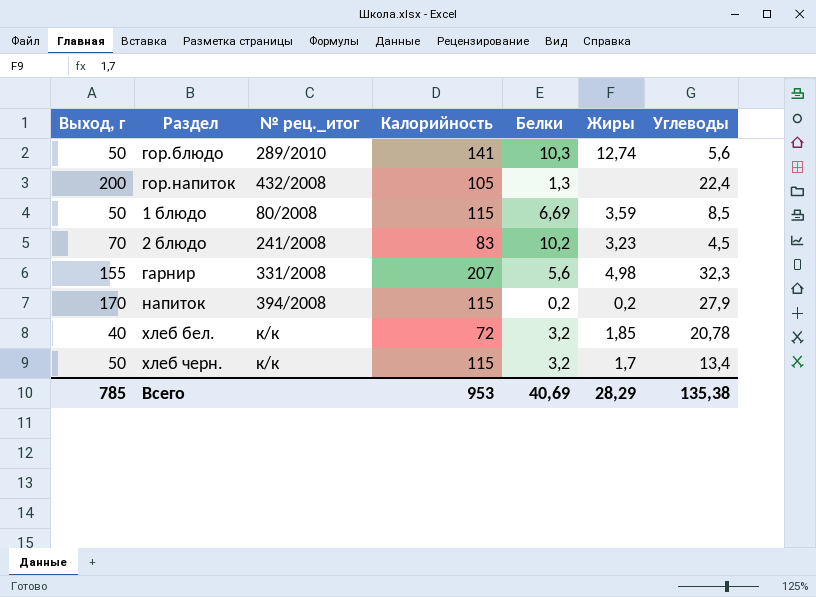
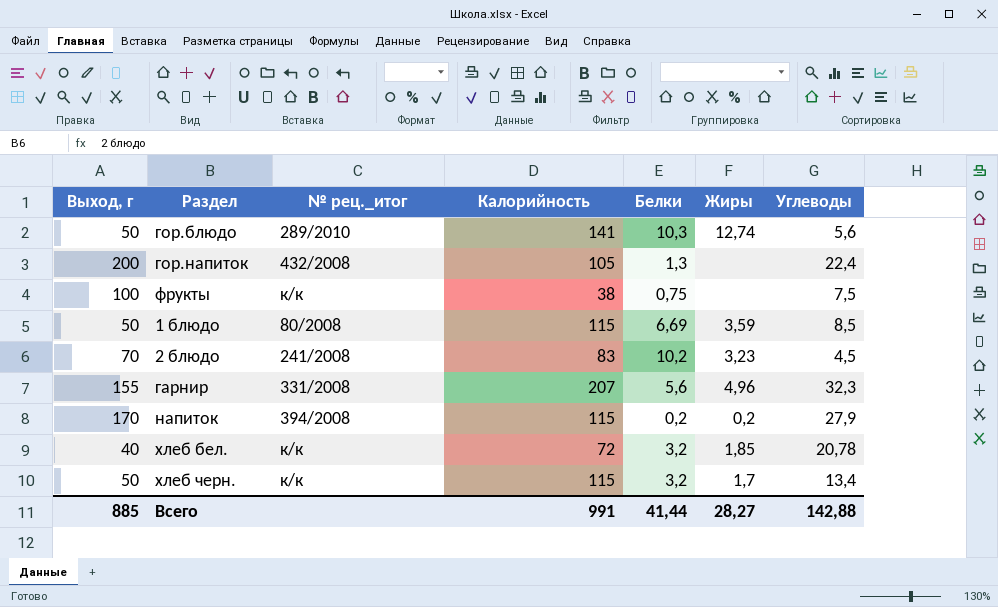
row фрукты: none -> 100 | к/к | 38 | 0,75 | none | 7,5
гарнир | Жиры: 4,98 -> 4,96
Всего | Выход, г: 785 -> 885
Всего | Калорийность: 953 -> 991
Всего | Белки: 40,69 -> 41,44
Всего | Жиры: 28,29 -> 28,27
Всего | Углеводы: 135,38 -> 142,88

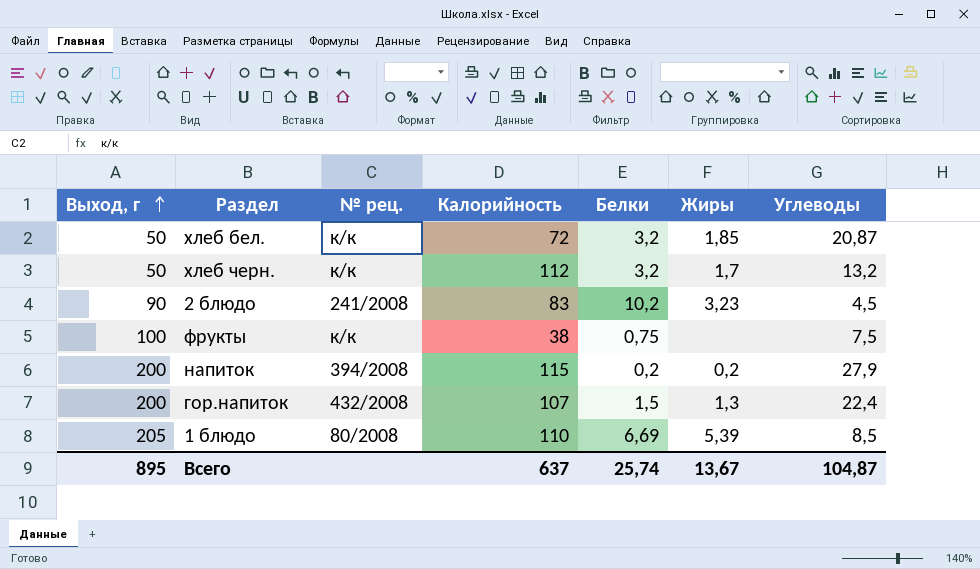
row order: none -> Выход, г ascending
column name: № рец._итог -> № рец.
row гор.блюдо: 50 | 289/2010 | 141 | 10,3 | 12,74 | 5,6 -> none
row гарнир: 155 | 331/2008 | 207 | 5,6 | 4,96 | 32,3 -> none
хлеб бел. | Выход, г: 40 -> 50
хлеб бел. | Углеводы: 20,78 -> 20,87
хлеб черн. | Калорийность: 115 -> 112
хлеб черн. | Углеводы: 13,4 -> 13,2
2 блюдо | Выход, г: 70 -> 90
напиток | Выход, г: 170 -> 200
гор.напиток | Калорийность: 105 -> 107
гор.напиток | Белки: 1,3 -> 1,5
гор.напиток | Жиры: none -> 1,3
1 блюдо | Выход, г: 50 -> 205
1 блюдо | Калорийность: 115 -> 110
1 блюдо | Жиры: 3,59 -> 5,39
Всего | Выход, г: 885 -> 895
Всего | Калорийность: 991 -> 637
Всего | Белки: 41,44 -> 25,74
Всего | Жиры: 28,27 -> 13,67
Всего | Углеводы: 142,88 -> 104,87

